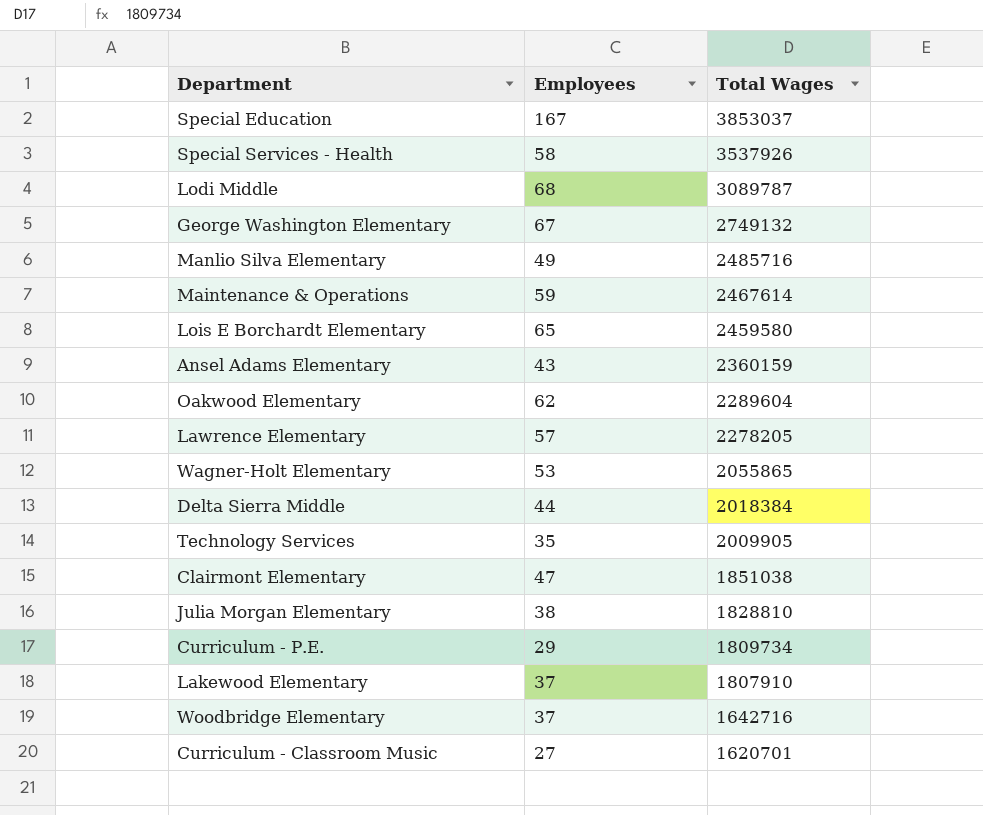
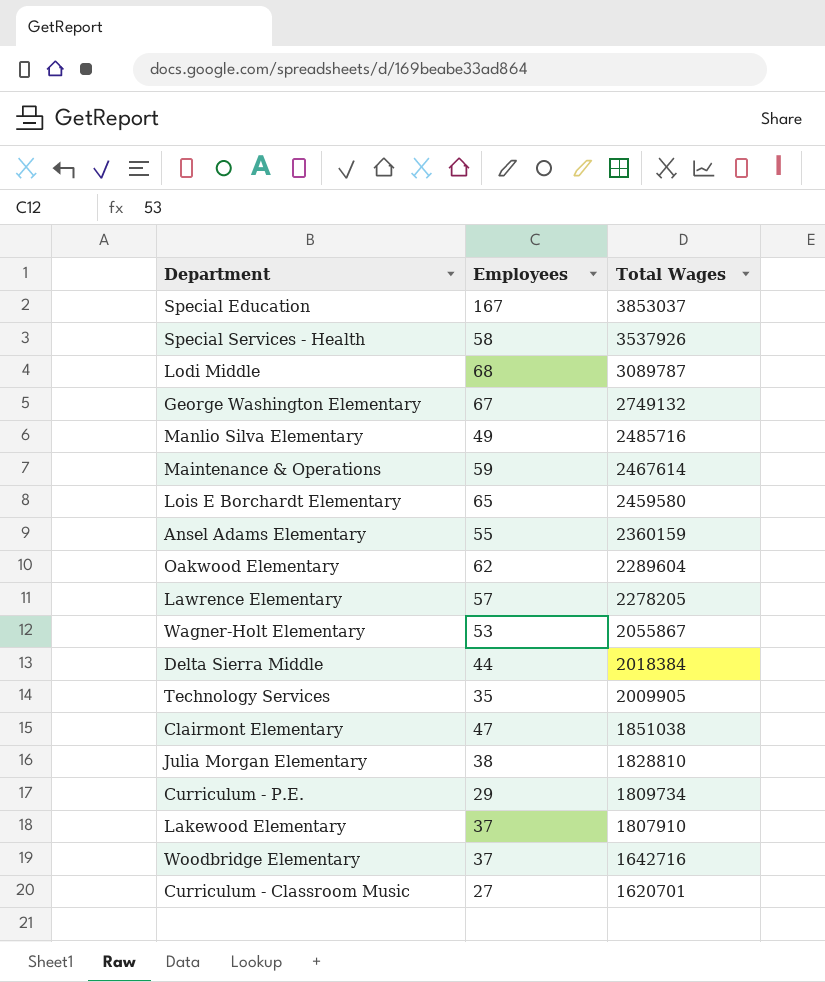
Ansel Adams Elementary | Employees: 43 -> 55
Wagner-Holt Elementary | Total Wages: 2055865 -> 2055867

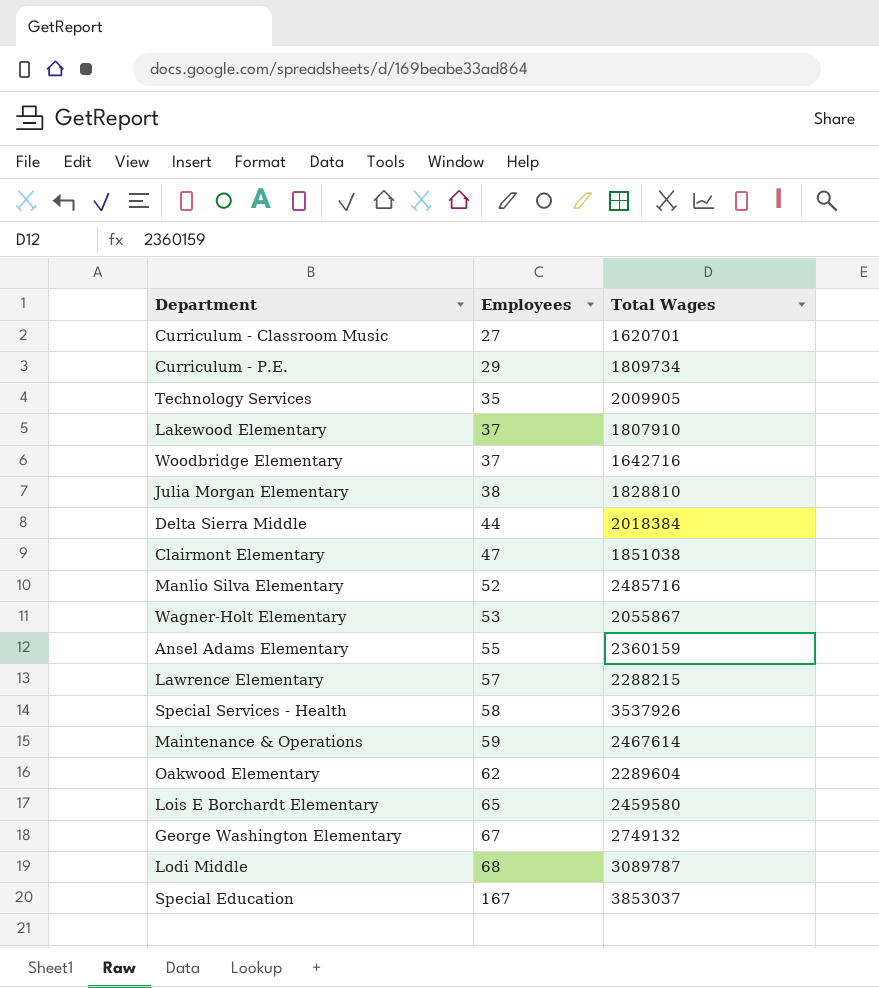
row order: Total Wages descending -> Employees ascending
Manlio Silva Elementary | Employees: 49 -> 52
Lawrence Elementary | Total Wages: 2278205 -> 2288215

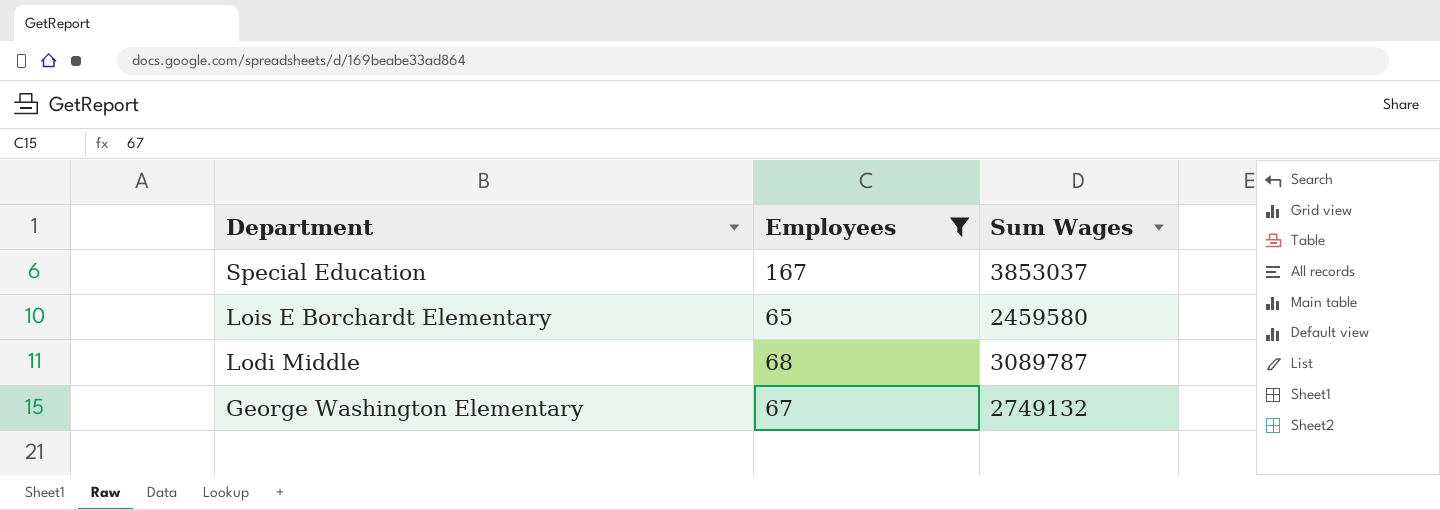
filter: none -> Employees >= 65
row order: Employees ascending -> Department descending
column name: Total Wages -> Sum Wages

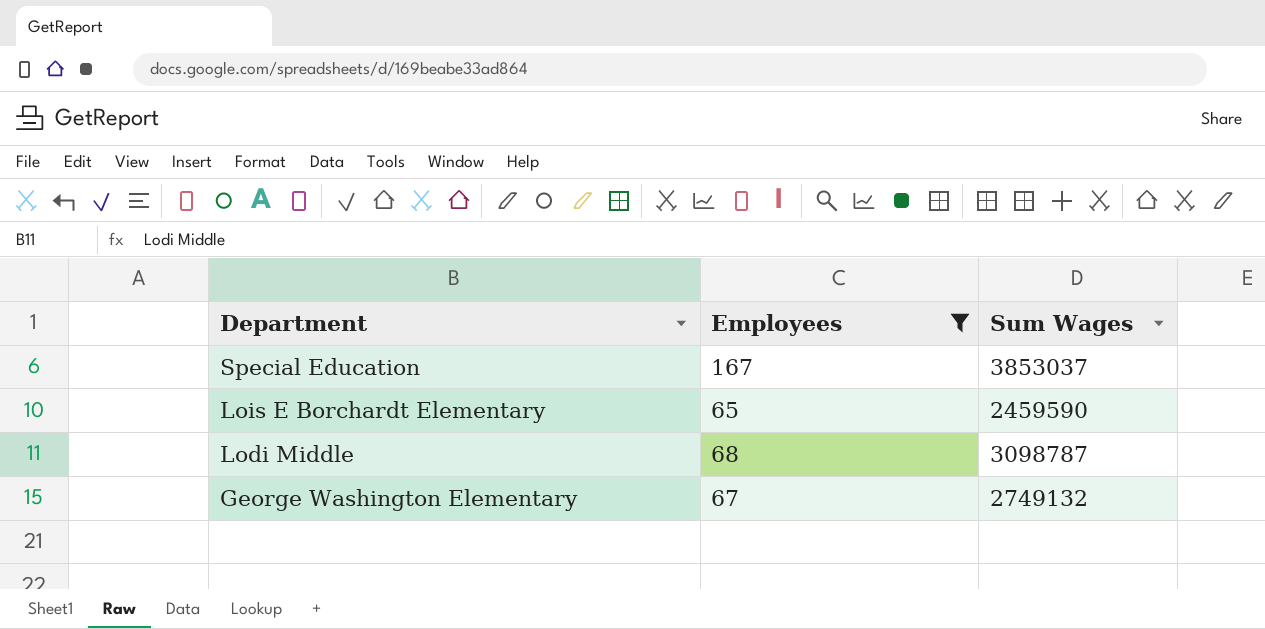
Lois E Borchardt Elementary | Sum Wages: 2459580 -> 2459590
Lodi Middle | Sum Wages: 3089787 -> 3098787

